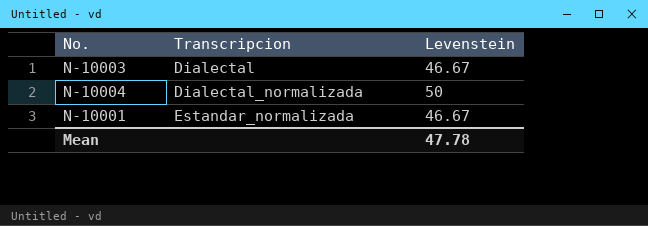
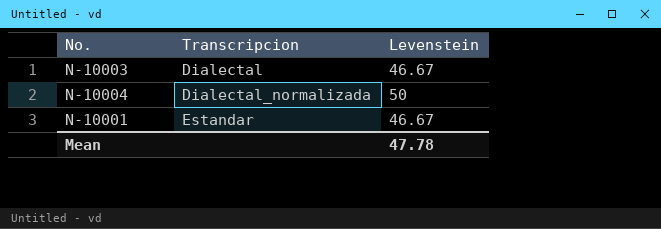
N-10001 | Transcripcion: Estandar_normalizada -> Estandar

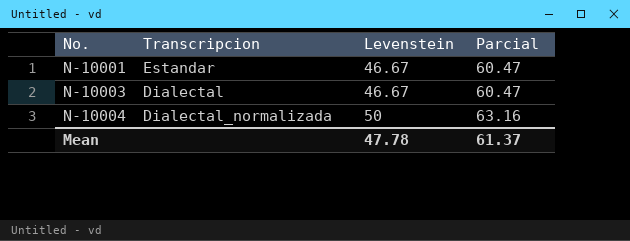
row order: Transcripcion ascending -> No. ascending
column Parcial | position: none -> 4

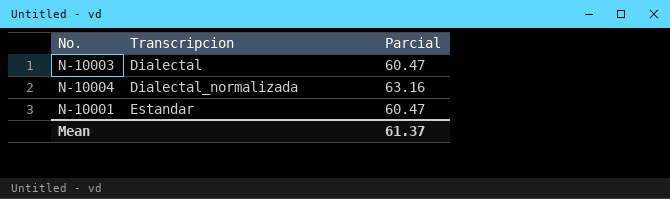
row order: No. ascending -> Transcripcion ascending
column Levenstein | position: 3 -> none

